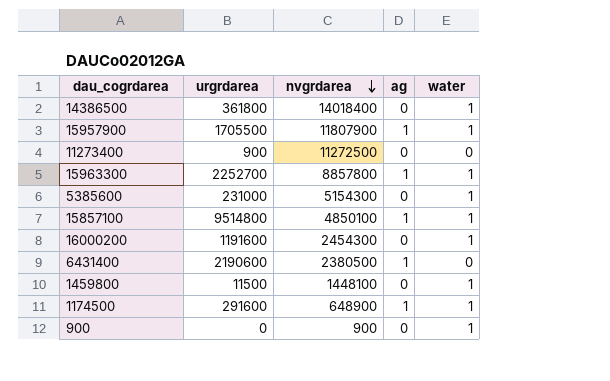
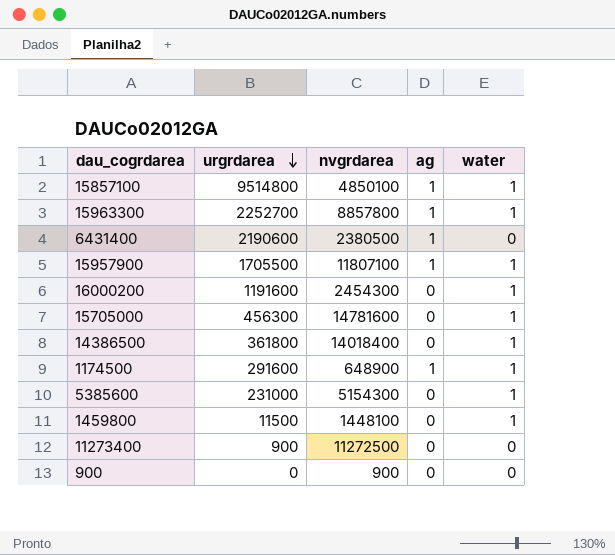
row order: nvgrdarea descending -> urgrdarea descending
15957900 | nvgrdarea: 11807900 -> 11807100
row 15705000: none -> 456300 | 14781600 | 0 | 1
900 | water: 1 -> 0

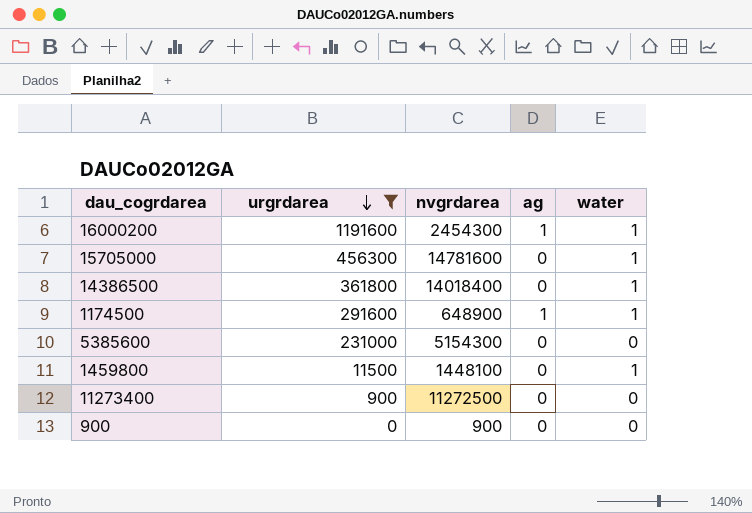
filter: none -> urgrdarea <= 1191600
16000200 | ag: 0 -> 1
5385600 | water: 1 -> 0

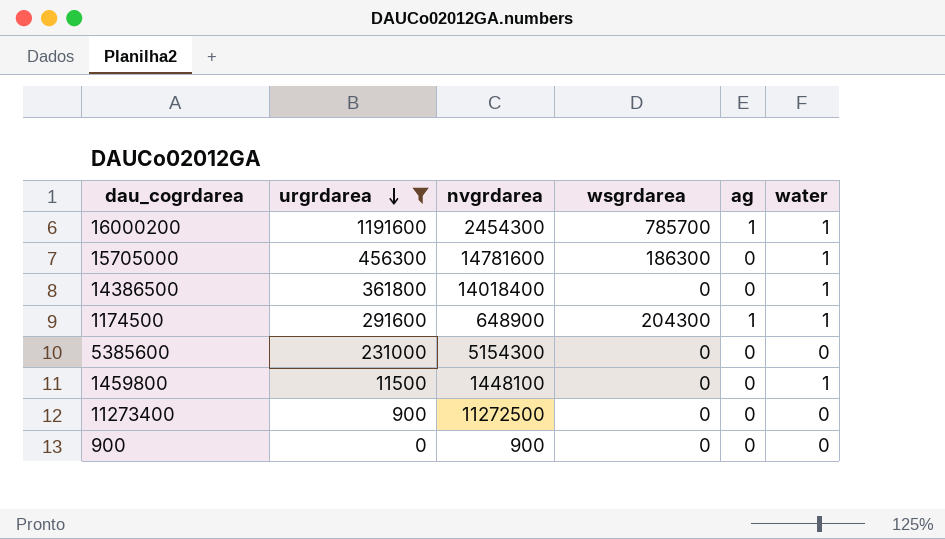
column wsgrdarea | position: none -> 4

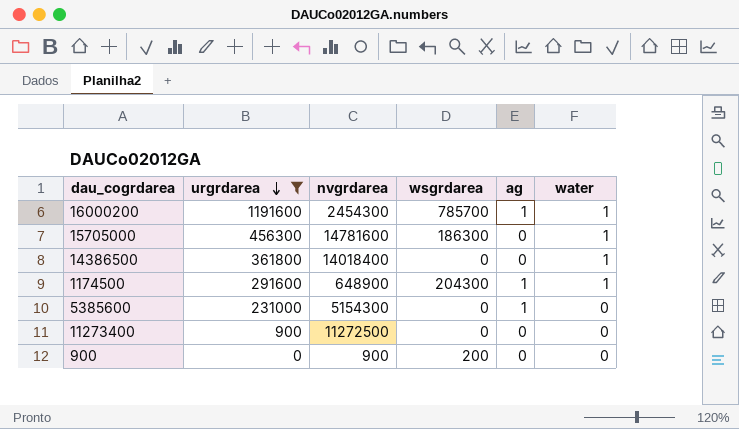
row 1459800: 11500 | 1448100 | 0 | 0 | 1 -> none
5385600 | ag: 0 -> 1
900 | wsgrdarea: 0 -> 200

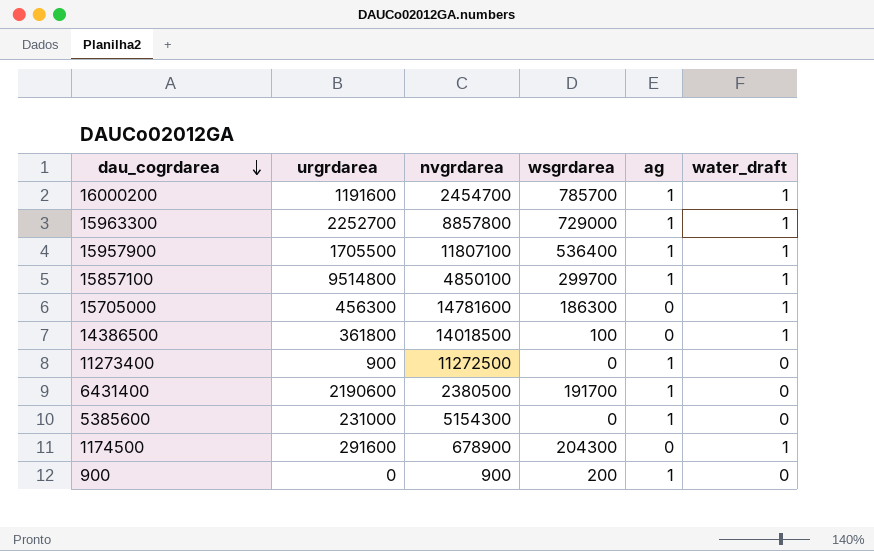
filter: urgrdarea <= 1191600 -> none
row order: urgrdarea descending -> dau_cogrdarea descending
column name: water -> water_draft
16000200 | nvgrdarea: 2454300 -> 2454700
14386500 | nvgrdarea: 14018400 -> 14018500
14386500 | wsgrdarea: 0 -> 100
11273400 | ag: 0 -> 1
1174500 | nvgrdarea: 648900 -> 678900
1174500 | ag: 1 -> 0
900 | ag: 0 -> 1

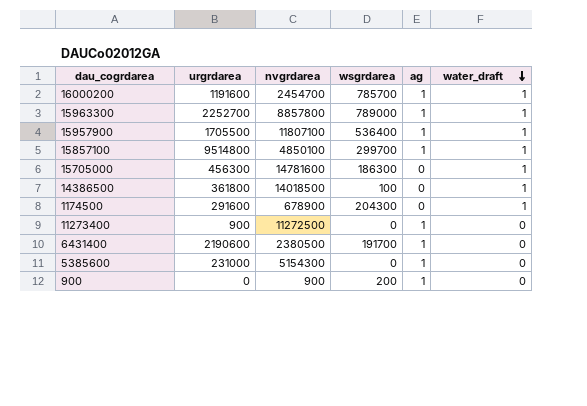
row order: dau_cogrdarea descending -> water_draft descending
15963300 | wsgrdarea: 729000 -> 789000

